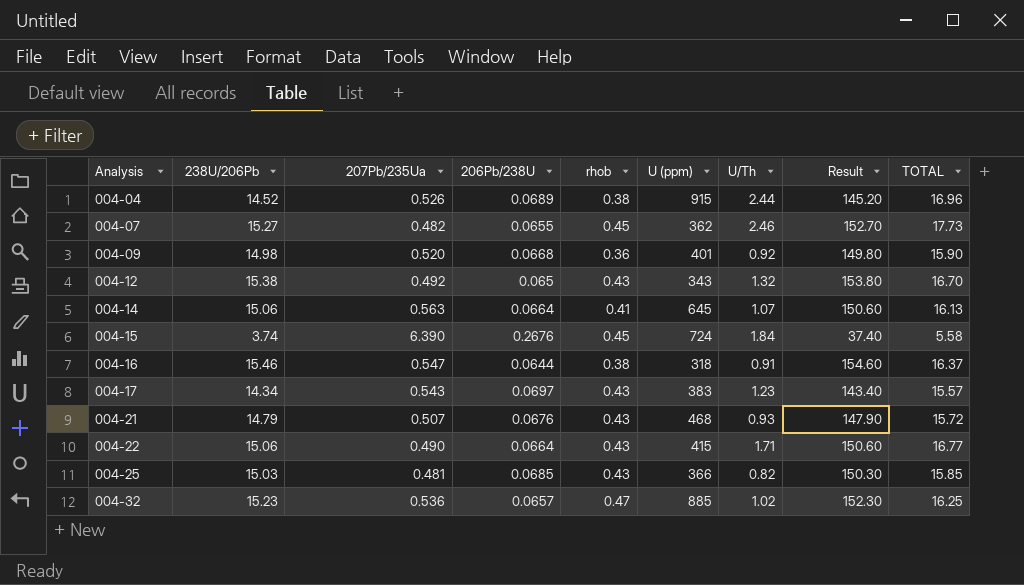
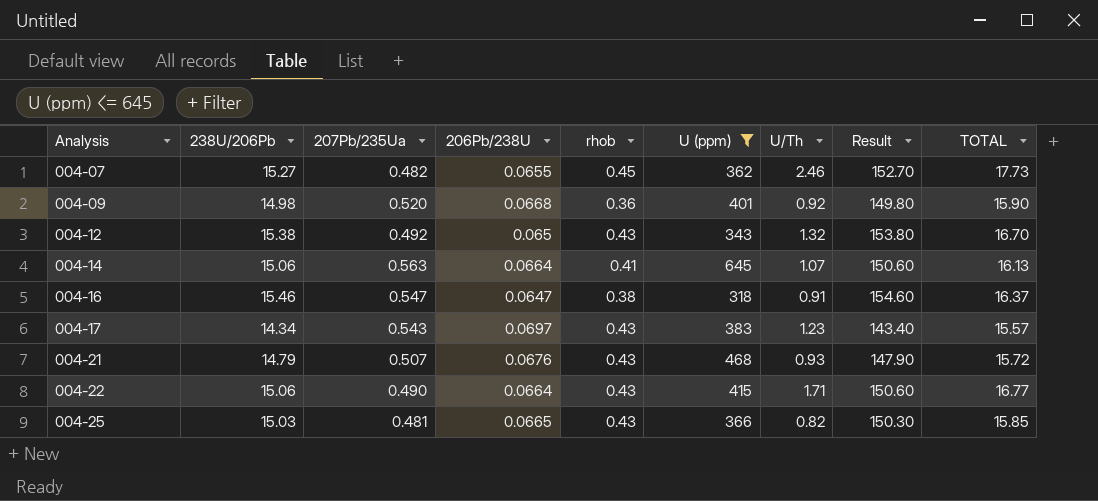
filter: none -> U (ppm) <= 645
004-16 | 206Pb/238U: 0.0644 -> 0.0647
004-25 | 206Pb/238U: 0.0685 -> 0.0665

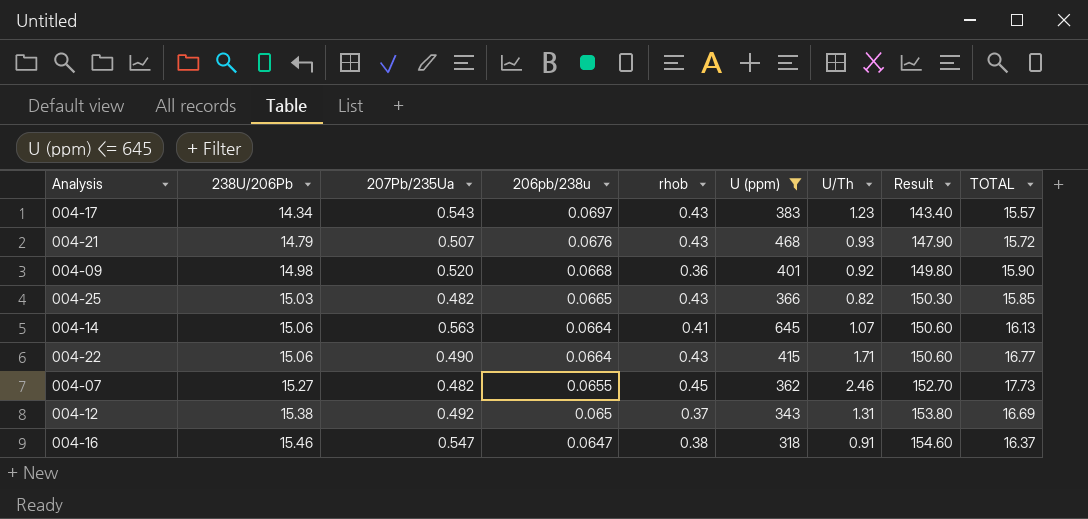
row order: Analysis ascending -> 238U/206Pb ascending
column name: 206Pb/238U -> 206pb/238u
004-25 | 207Pb/235Ua: 0.481 -> 0.482
004-12 | rhob: 0.43 -> 0.37
004-12 | U/Th: 1.32 -> 1.31
004-12 | TOTAL: 16.70 -> 16.69

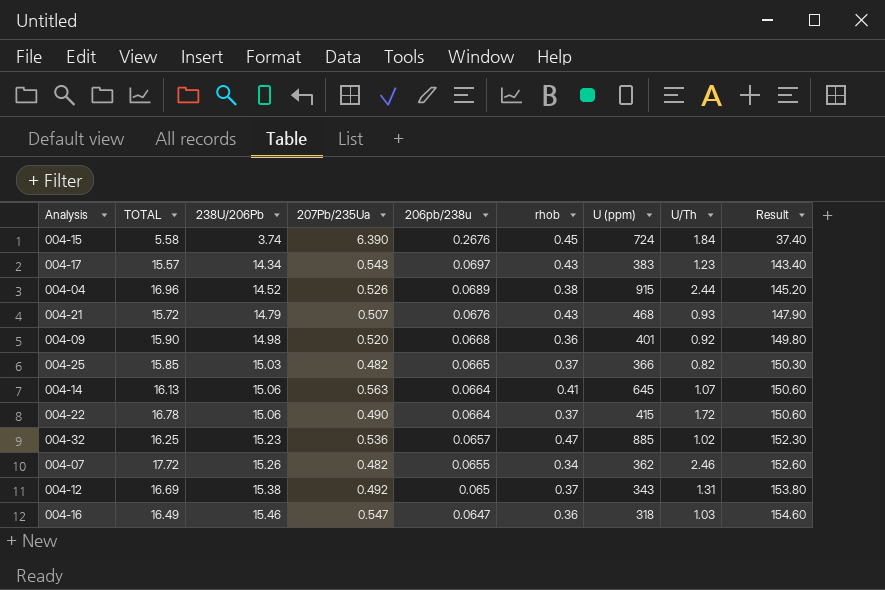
filter: U (ppm) <= 645 -> none
column TOTAL | position: 9 -> 2
004-25 | rhob: 0.43 -> 0.37
004-22 | TOTAL: 16.77 -> 16.78
004-22 | rhob: 0.43 -> 0.37
004-22 | U/Th: 1.71 -> 1.72
004-07 | TOTAL: 17.73 -> 17.72
004-07 | 238U/206Pb: 15.27 -> 15.26
004-07 | rhob: 0.45 -> 0.34
004-07 | Result: 152.70 -> 152.60
004-16 | TOTAL: 16.37 -> 16.49
004-16 | rhob: 0.38 -> 0.36
004-16 | U/Th: 0.91 -> 1.03

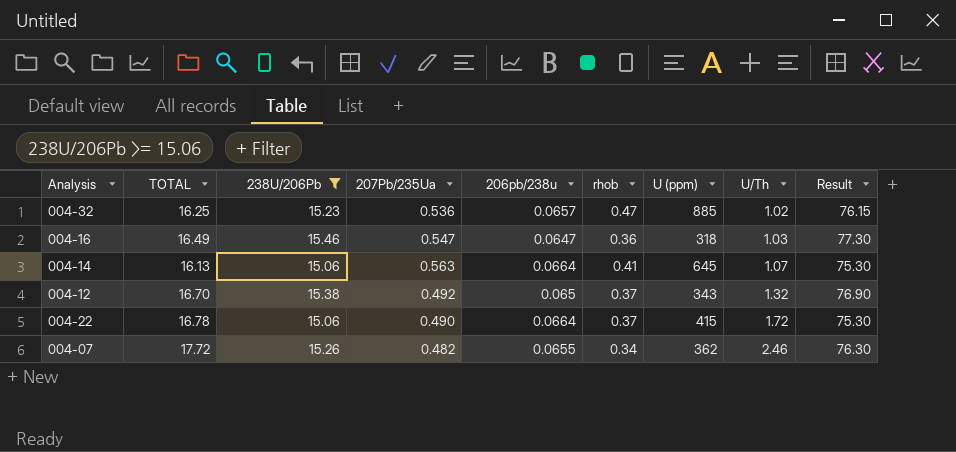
filter: none -> 238U/206Pb >= 15.06
row order: 238U/206Pb ascending -> U/Th ascending
column Result | formula: [238U/206Pb] * 10 -> [238U/206Pb] * 5
004-12 | TOTAL: 16.69 -> 16.70
004-12 | U/Th: 1.31 -> 1.32

